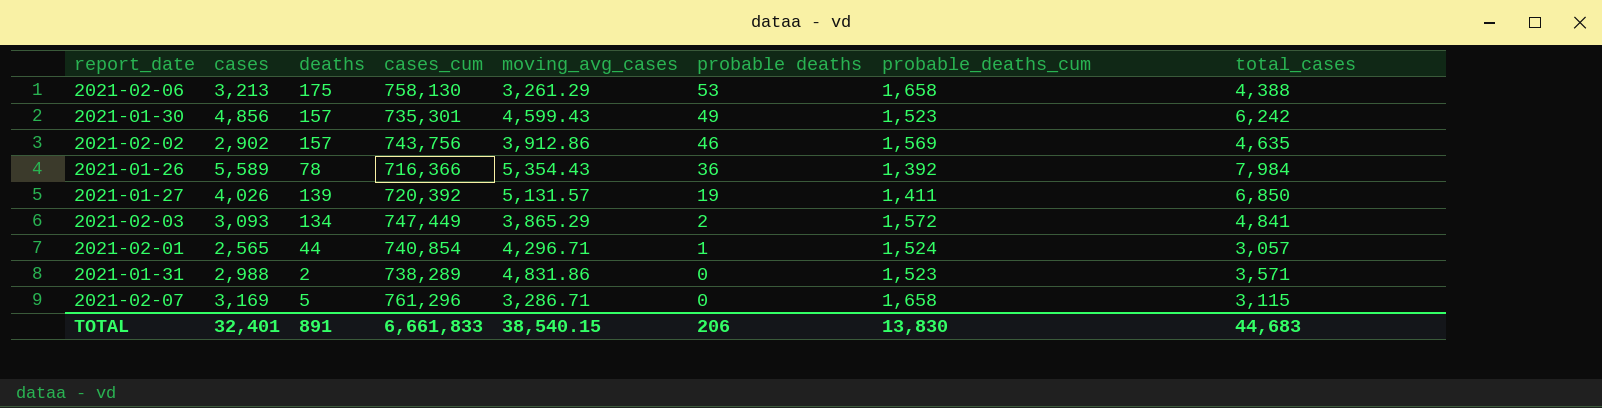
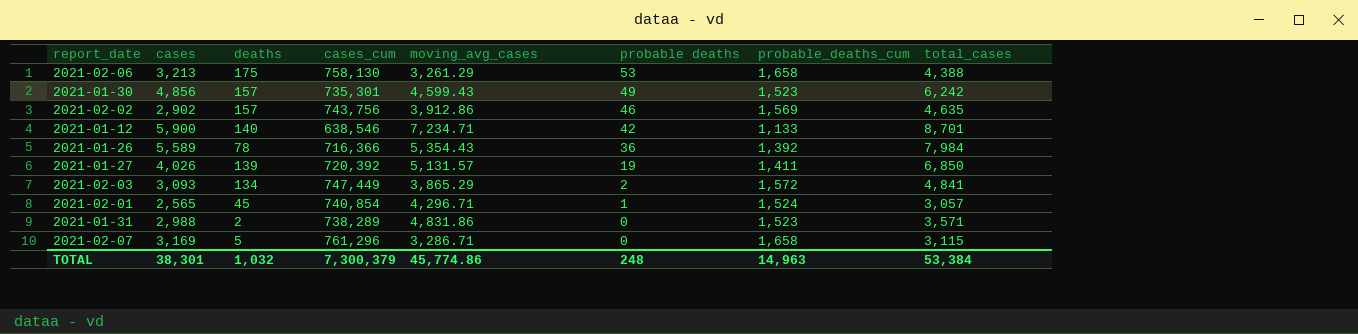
row 2021-01-12: none -> 5,900 | 140 | 638,546 | 7,234.71 | 42 | 1,133 | 8,701
2021-02-01 | deaths: 44 -> 45
TOTAL | cases: 32,401 -> 38,301
TOTAL | deaths: 891 -> 1,032
TOTAL | cases_cum: 6,661,833 -> 7,300,379
TOTAL | moving_avg_cases: 38,540.15 -> 45,774.86
TOTAL | probable deaths: 206 -> 248
TOTAL | probable_deaths_cum: 13,830 -> 14,963
TOTAL | total_cases: 44,683 -> 53,384

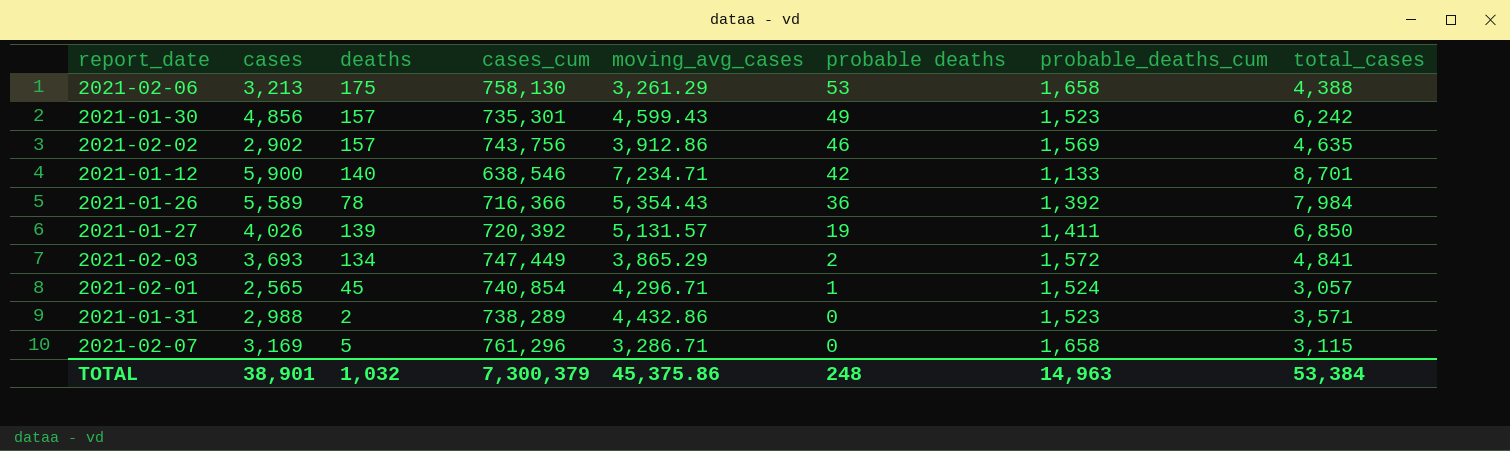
2021-02-03 | cases: 3,093 -> 3,693
2021-01-31 | moving_avg_cases: 4,831.86 -> 4,432.86
TOTAL | cases: 38,301 -> 38,901
TOTAL | moving_avg_cases: 45,774.86 -> 45,375.86

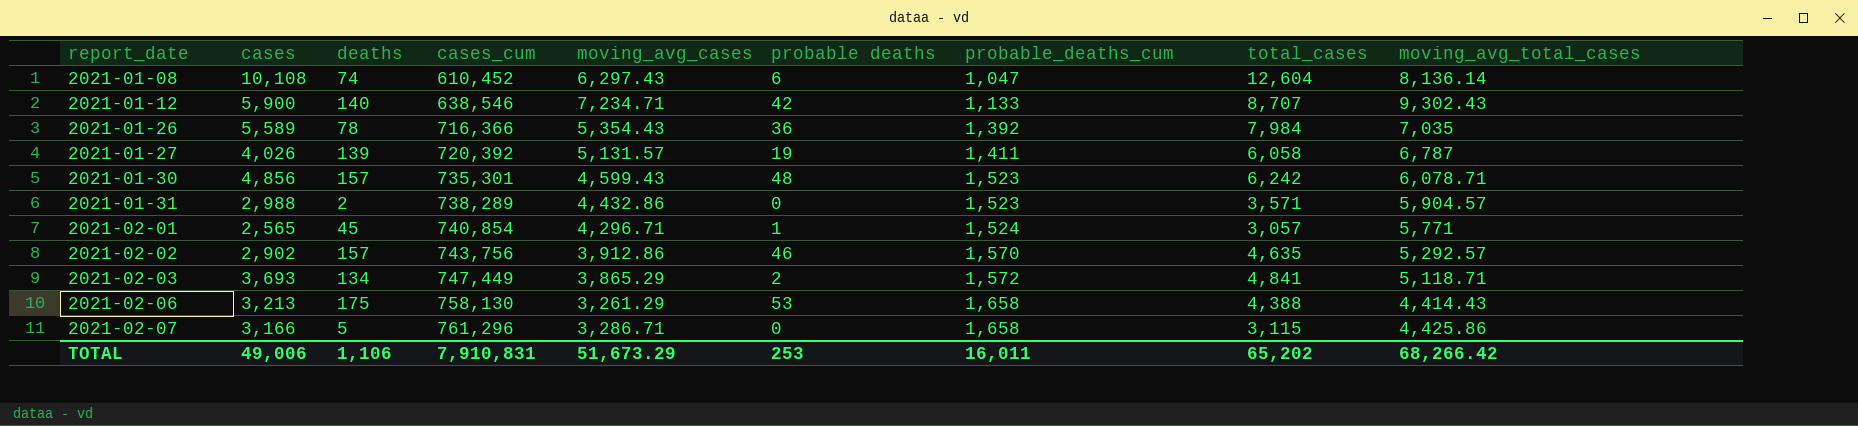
row order: probable deaths descending -> report_date ascending
column moving_avg_total_cases | position: none -> 9
row 2021-01-08: none -> 10,108 | 74 | 610,452 | 6,297.43 | 6 | 1,047 | 12,604 | 8,136.14
2021-01-12 | total_cases: 8,701 -> 8,707
2021-01-27 | total_cases: 6,850 -> 6,058
2021-01-30 | probable deaths: 49 -> 48
2021-02-02 | probable_deaths_cum: 1,569 -> 1,570
2021-02-07 | cases: 3,169 -> 3,166
TOTAL | cases: 38,901 -> 49,006
TOTAL | deaths: 1,032 -> 1,106
TOTAL | cases_cum: 7,300,379 -> 7,910,831
TOTAL | moving_avg_cases: 45,375.86 -> 51,673.29
TOTAL | probable deaths: 248 -> 253
TOTAL | probable_deaths_cum: 14,963 -> 16,011
TOTAL | total_cases: 53,384 -> 65,202

